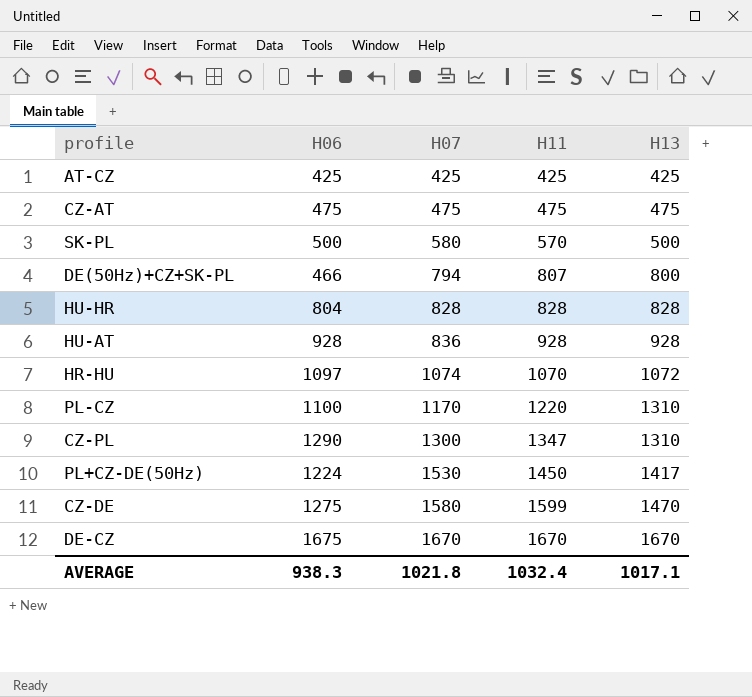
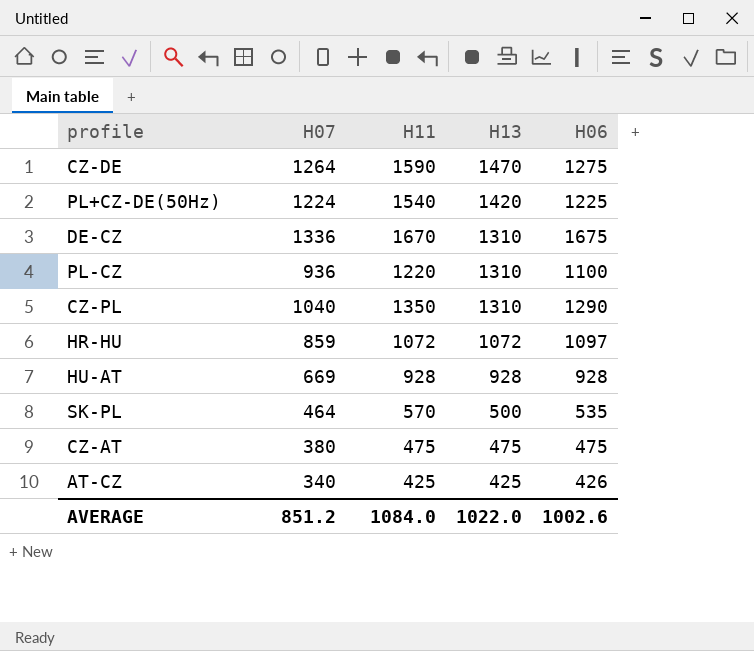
row order: H07 ascending -> H13 descending
column H06 | position: 2 -> 5
row DE(50Hz)+CZ+SK-PL: 466 | 794 | 807 | 800 -> none
row HU-HR: 804 | 828 | 828 | 828 -> none
CZ-DE | H07: 1580 -> 1264
CZ-DE | H11: 1599 -> 1590
PL+CZ-DE(50Hz) | H07: 1530 -> 1224
PL+CZ-DE(50Hz) | H11: 1450 -> 1540
PL+CZ-DE(50Hz) | H13: 1417 -> 1420
PL+CZ-DE(50Hz) | H06: 1224 -> 1225
DE-CZ | H07: 1670 -> 1336
DE-CZ | H13: 1670 -> 1310
PL-CZ | H07: 1170 -> 936
CZ-PL | H07: 1300 -> 1040
CZ-PL | H11: 1347 -> 1350
HR-HU | H07: 1074 -> 859
HR-HU | H11: 1070 -> 1072
HU-AT | H07: 836 -> 669
SK-PL | H07: 580 -> 464
SK-PL | H06: 500 -> 535
CZ-AT | H07: 475 -> 380
AT-CZ | H07: 425 -> 340
AT-CZ | H06: 425 -> 426
AVERAGE | H07: 1021.8 -> 851.2
AVERAGE | H11: 1032.4 -> 1084.0
AVERAGE | H13: 1017.1 -> 1022.0
AVERAGE | H06: 938.3 -> 1002.6

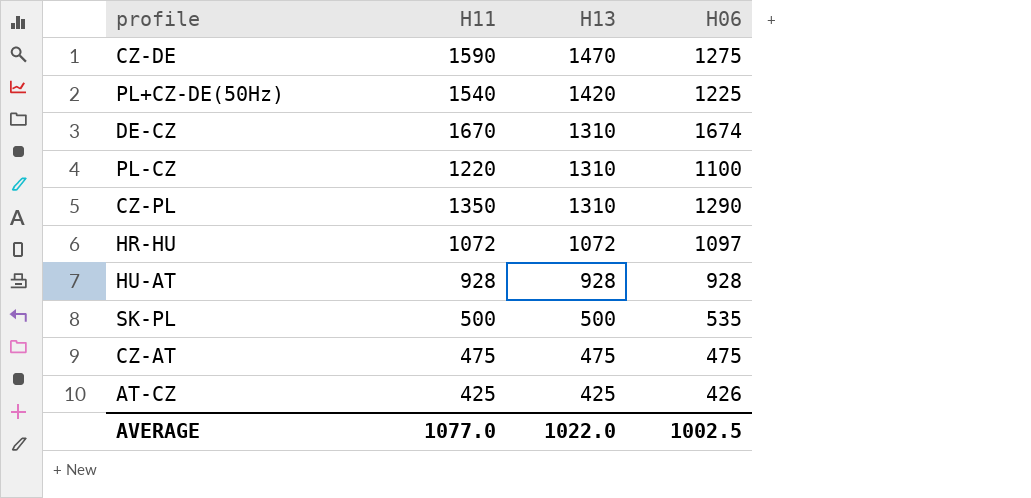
column H07 | position: 2 -> none
DE-CZ | H06: 1675 -> 1674
SK-PL | H11: 570 -> 500
AVERAGE | H11: 1084.0 -> 1077.0
AVERAGE | H06: 1002.6 -> 1002.5

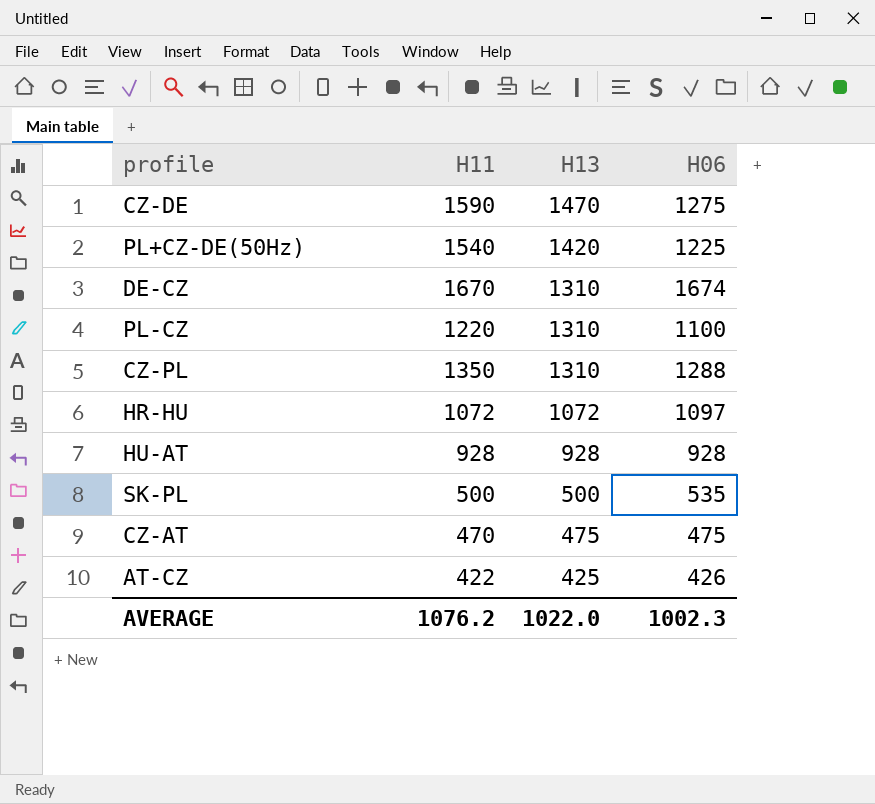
CZ-PL | H06: 1290 -> 1288
CZ-AT | H11: 475 -> 470
AT-CZ | H11: 425 -> 422
AVERAGE | H11: 1077.0 -> 1076.2
AVERAGE | H06: 1002.5 -> 1002.3

